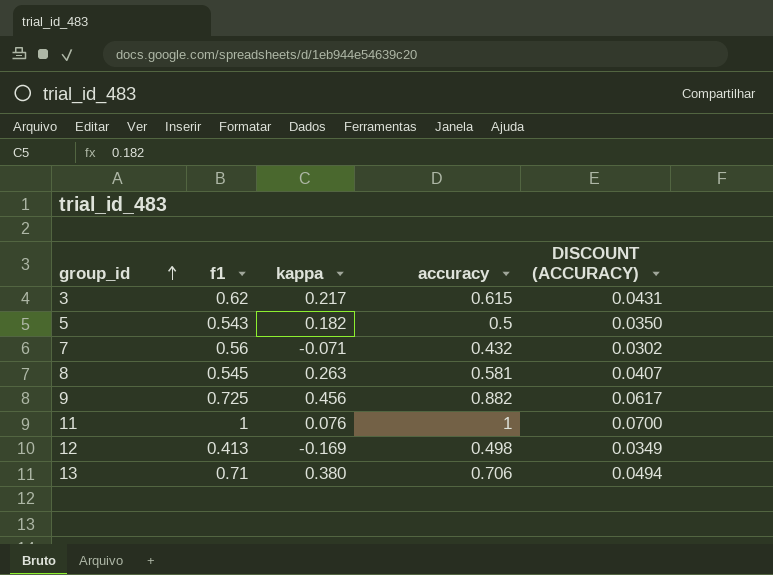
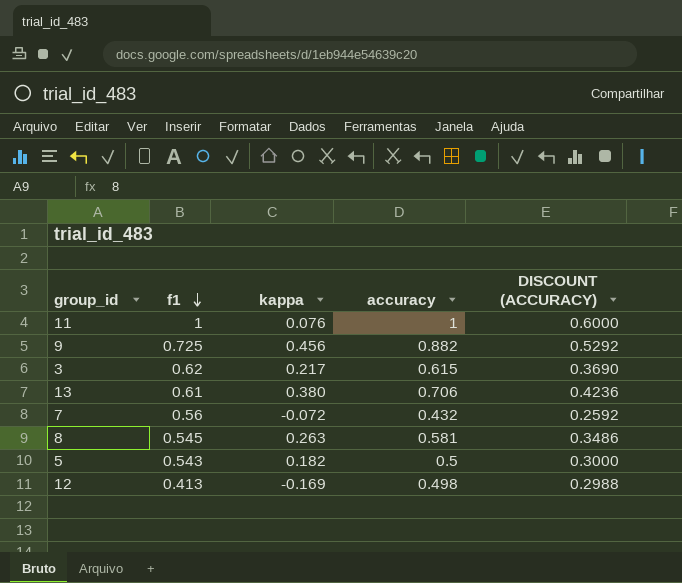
row order: group_id ascending -> f1 descending
column DISCOUNT (ACCURACY) | formula: [accuracy] * 0.07 -> [accuracy] * 0.6
13 | f1: 0.71 -> 0.61
7 | kappa: -0.071 -> -0.072

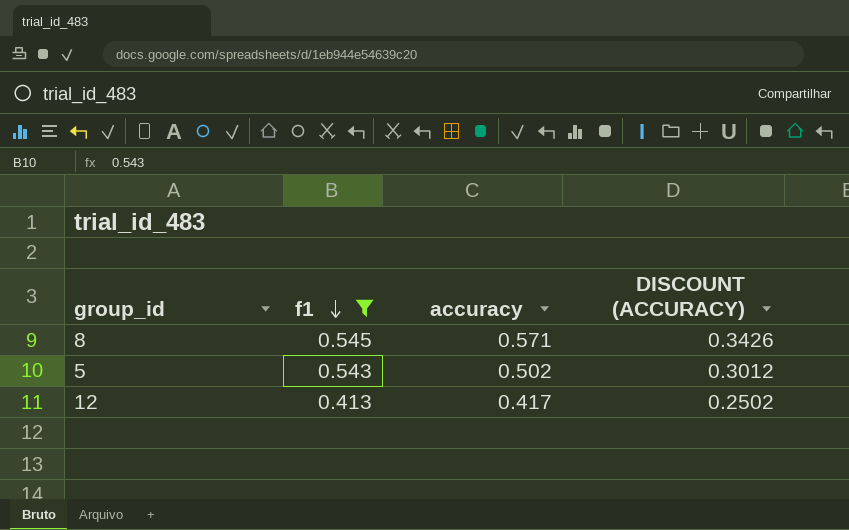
filter: none -> f1 <= 0.545
column kappa | position: 3 -> none
8 | accuracy: 0.581 -> 0.571
8 | DISCOUNT (ACCURACY): 0.3486 -> 0.3426
5 | accuracy: 0.5 -> 0.502
5 | DISCOUNT (ACCURACY): 0.3000 -> 0.3012
12 | accuracy: 0.498 -> 0.417
12 | DISCOUNT (ACCURACY): 0.2988 -> 0.2502

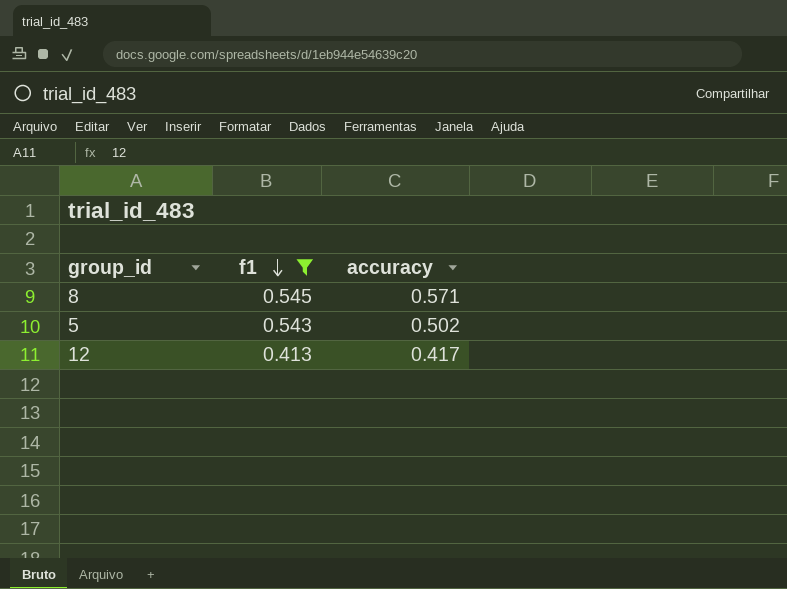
column DISCOUNT (ACCURACY) | formula: [accuracy] * 0.6 -> none

